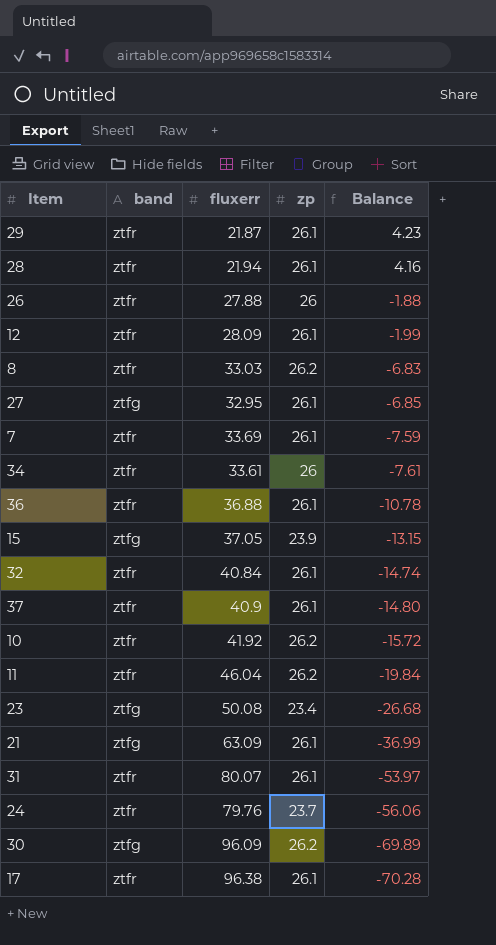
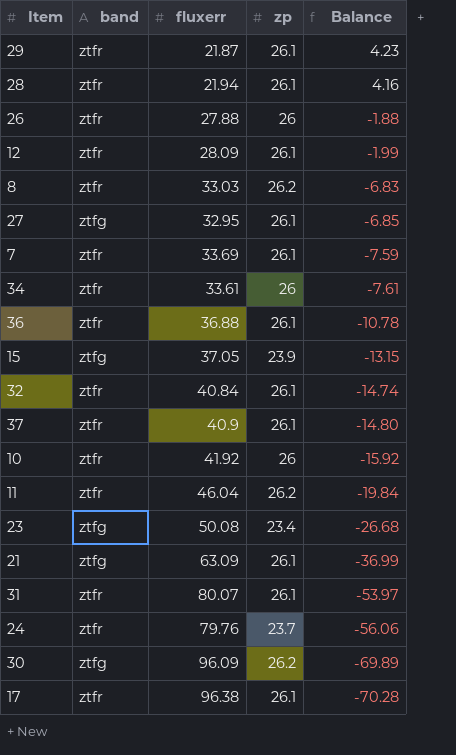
10 | zp: 26.2 -> 26
10 | Balance: -15.72 -> -15.92

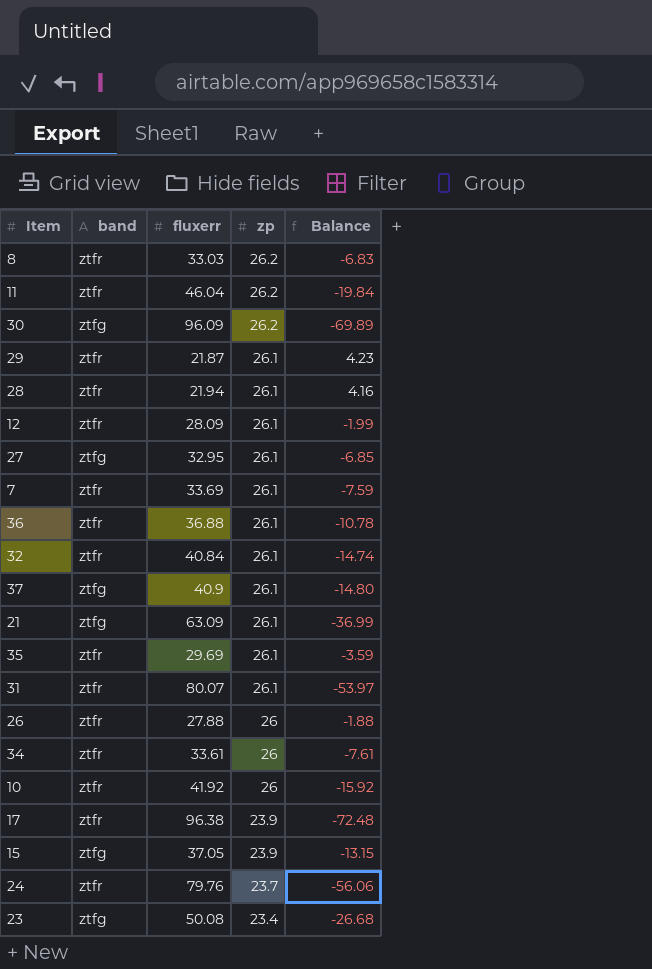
row order: Balance descending -> zp descending
37 | band: ztfr -> ztfg
row 35: none -> ztfr | 29.69 | 26.1 | -3.59
17 | zp: 26.1 -> 23.9
17 | Balance: -70.28 -> -72.48

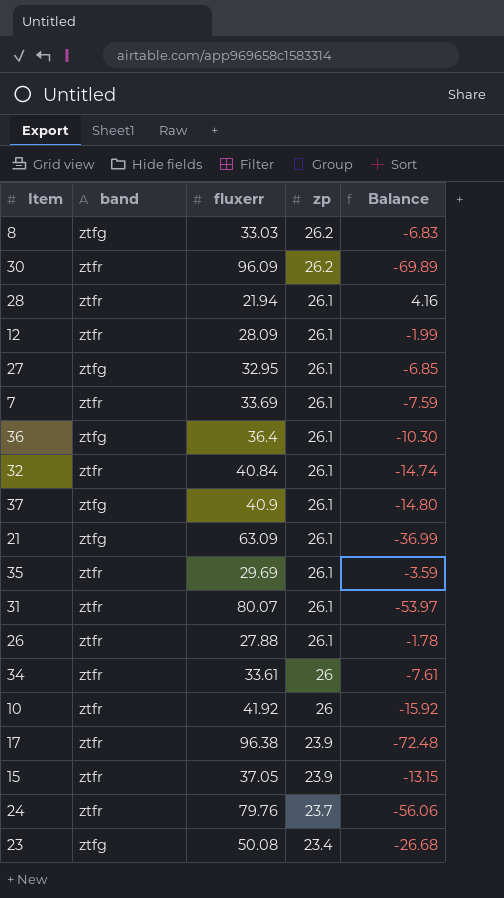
row 11: ztfr | 46.04 | 26.2 | -19.84 -> none
row 29: ztfr | 21.87 | 26.1 | 4.23 -> none
8 | band: ztfr -> ztfg
30 | band: ztfg -> ztfr
36 | band: ztfr -> ztfg
36 | fluxerr: 36.88 -> 36.4
36 | Balance: -10.78 -> -10.30
26 | zp: 26 -> 26.1
26 | Balance: -1.88 -> -1.78
15 | band: ztfg -> ztfr

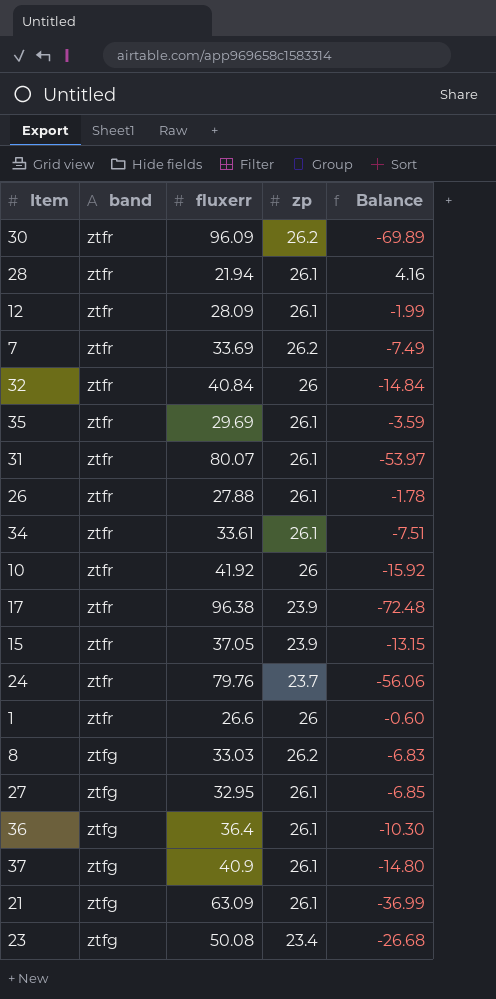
row order: zp descending -> band descending
7 | zp: 26.1 -> 26.2
7 | Balance: -7.59 -> -7.49
32 | zp: 26.1 -> 26
32 | Balance: -14.74 -> -14.84
34 | zp: 26 -> 26.1
34 | Balance: -7.61 -> -7.51
row 1: none -> ztfr | 26.6 | 26 | -0.60

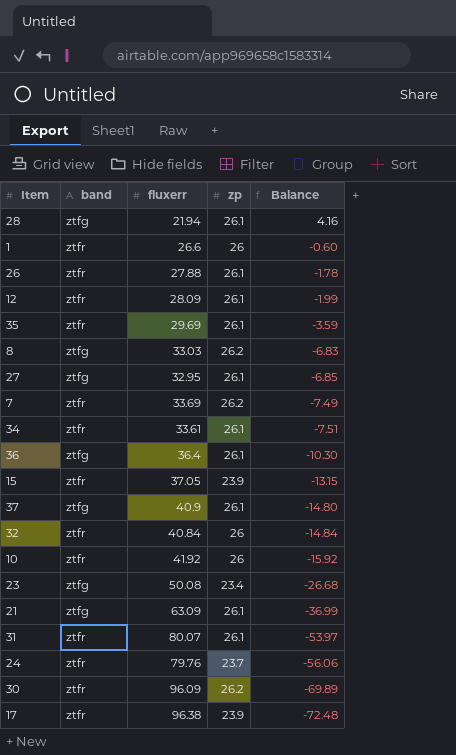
row order: band descending -> Balance descending
28 | band: ztfr -> ztfg

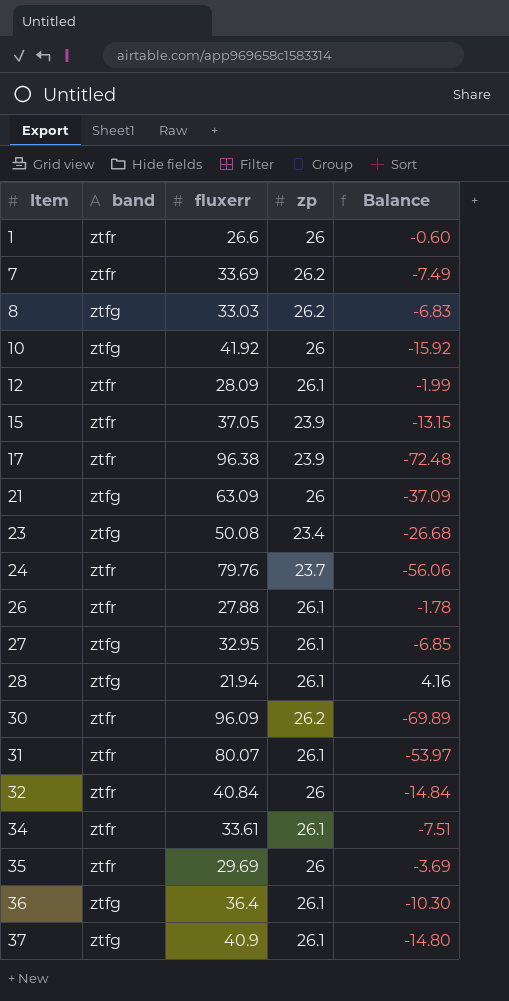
row order: Balance descending -> Item ascending
10 | band: ztfr -> ztfg
21 | zp: 26.1 -> 26
21 | Balance: -36.99 -> -37.09
35 | zp: 26.1 -> 26
35 | Balance: -3.59 -> -3.69

